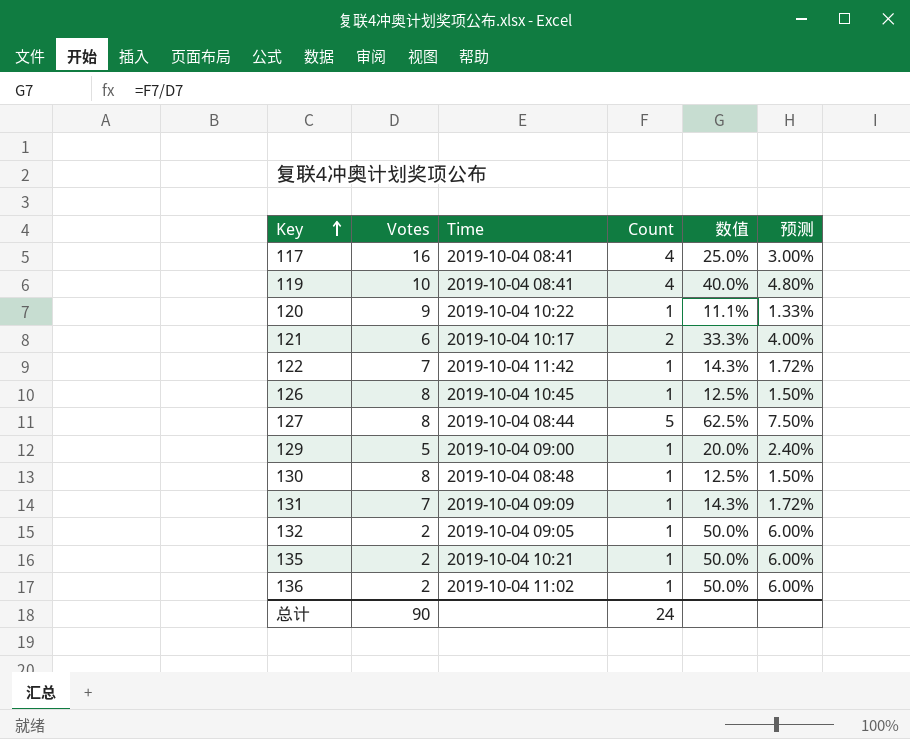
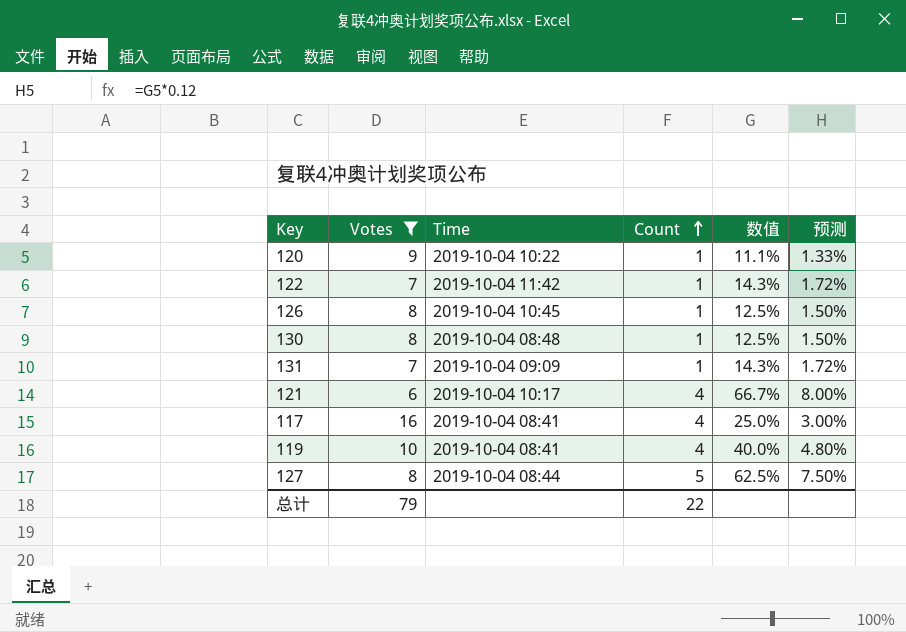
filter: none -> Votes >= 6
row order: Key ascending -> Count ascending
121 | Count: 2 -> 4
121 | 数值: 33.3% -> 66.7%
121 | 预测: 4.00% -> 8.00%
总计 | Votes: 90 -> 79
总计 | Count: 24 -> 22

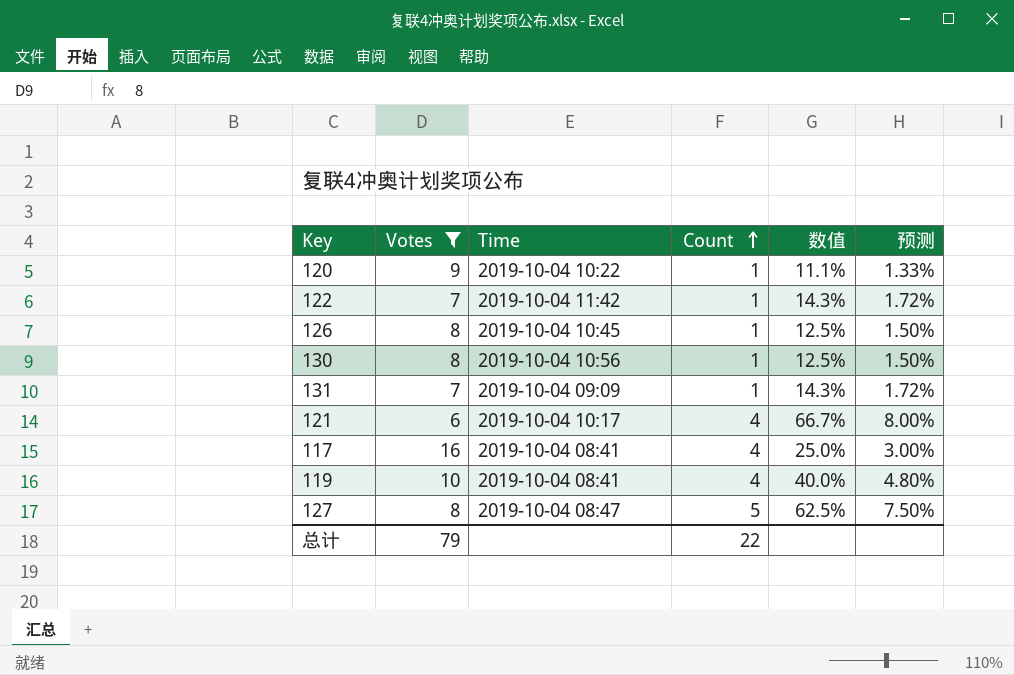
130 | Time: 2019-10-04 08:48 -> 2019-10-04 10:56
127 | Time: 2019-10-04 08:44 -> 2019-10-04 08:47

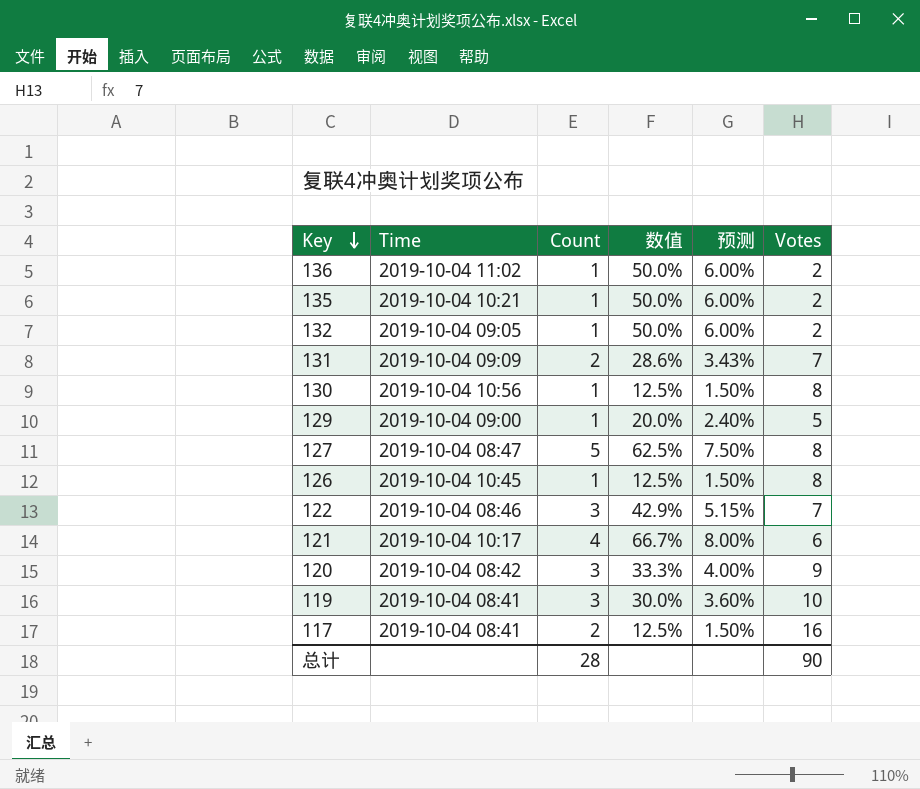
filter: Votes >= 6 -> none
row order: Count ascending -> Key descending
column Votes | position: 2 -> 6
131 | Count: 1 -> 2
131 | 数值: 14.3% -> 28.6%
131 | 预测: 1.72% -> 3.43%
122 | Time: 2019-10-04 11:42 -> 2019-10-04 08:46
122 | Count: 1 -> 3
122 | 数值: 14.3% -> 42.9%
122 | 预测: 1.72% -> 5.15%
120 | Time: 2019-10-04 10:22 -> 2019-10-04 08:42
120 | Count: 1 -> 3
120 | 数值: 11.1% -> 33.3%
120 | 预测: 1.33% -> 4.00%
119 | Count: 4 -> 3
119 | 数值: 40.0% -> 30.0%
119 | 预测: 4.80% -> 3.60%
117 | Count: 4 -> 2
117 | 数值: 25.0% -> 12.5%
117 | 预测: 3.00% -> 1.50%
总计 | Count: 22 -> 28
总计 | Votes: 79 -> 90

